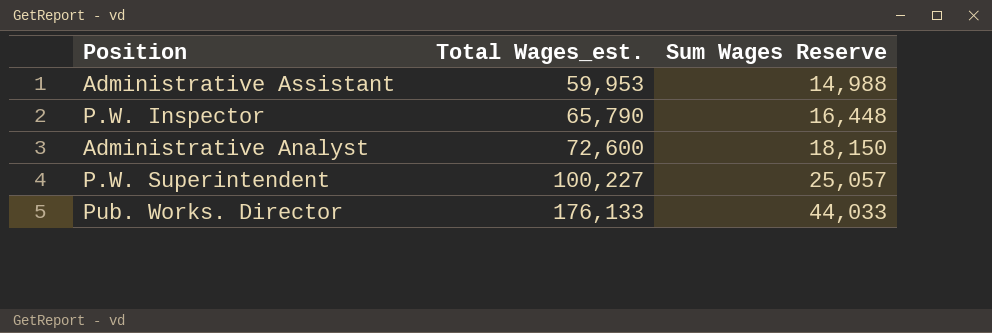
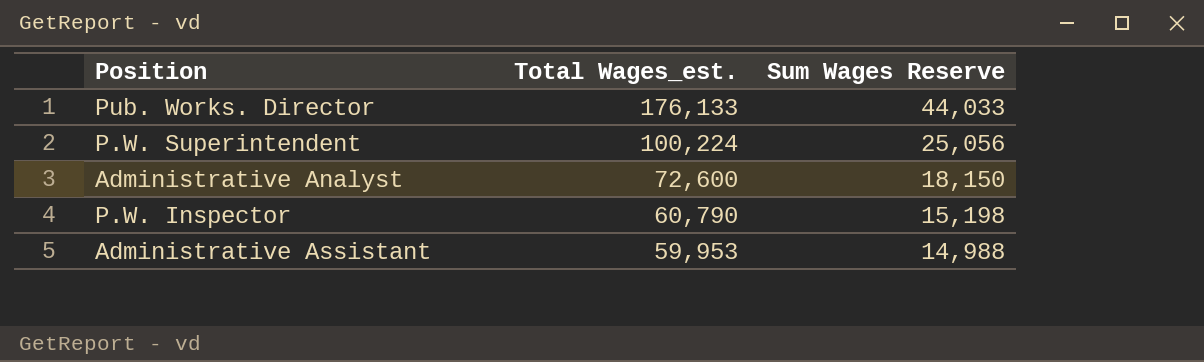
row order: Total Wages_est. ascending -> Total Wages_est. descending
P.W. Superintendent | Total Wages_est.: 100,227 -> 100,224
P.W. Superintendent | Sum Wages Reserve: 25,057 -> 25,056
P.W. Inspector | Total Wages_est.: 65,790 -> 60,790
P.W. Inspector | Sum Wages Reserve: 16,448 -> 15,198

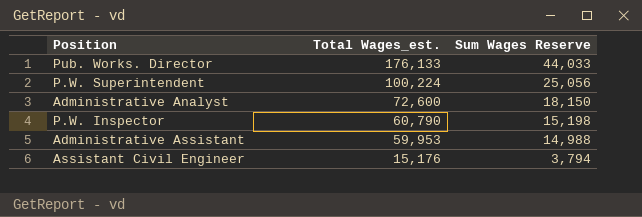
row Assistant Civil Engineer: none -> 15,176 | 3,794

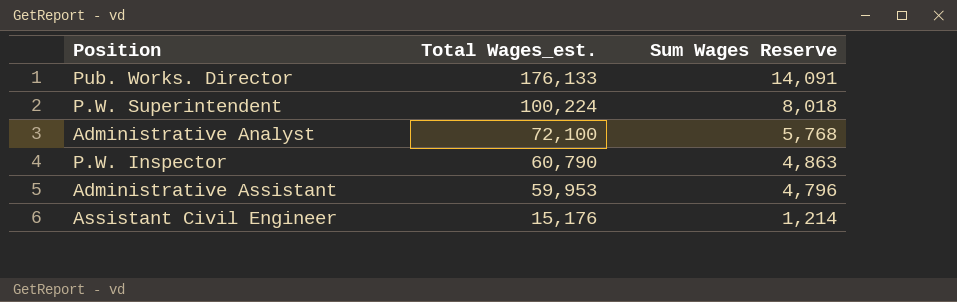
column Sum Wages Reserve | formula: [Total Wages_est.] * 0.25 -> [Total Wages_est.] * 0.08
Administrative Analyst | Total Wages_est.: 72,600 -> 72,100

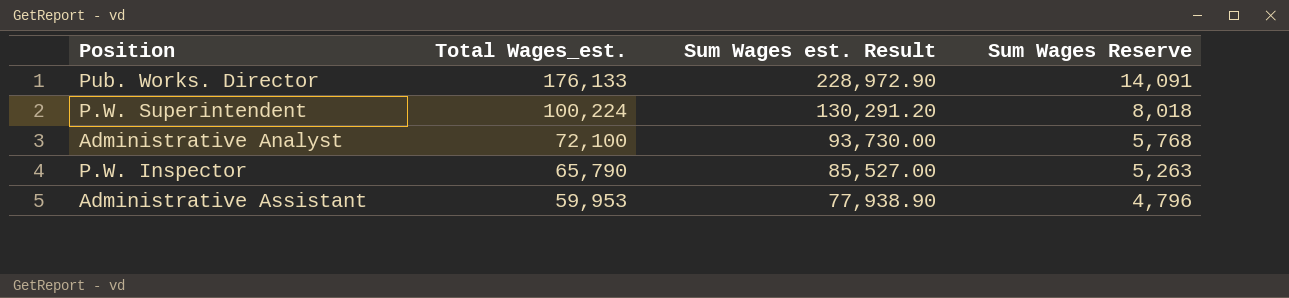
column Sum Wages est. Result | formula: none -> [Total Wages_est.] * 1.3
row Assistant Civil Engineer: 15,176 | 1,214 -> none
P.W. Inspector | Total Wages_est.: 60,790 -> 65,790
P.W. Inspector | Sum Wages Reserve: 4,863 -> 5,263

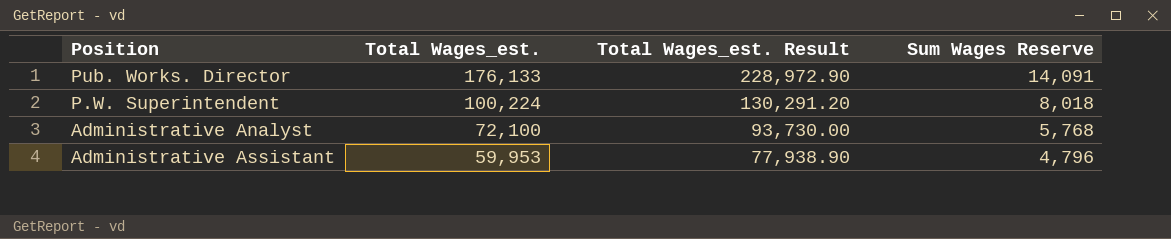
column name: Sum Wages est. Result -> Total Wages_est. Result
row P.W. Inspector: 65,790 | 85,527.00 | 5,263 -> none

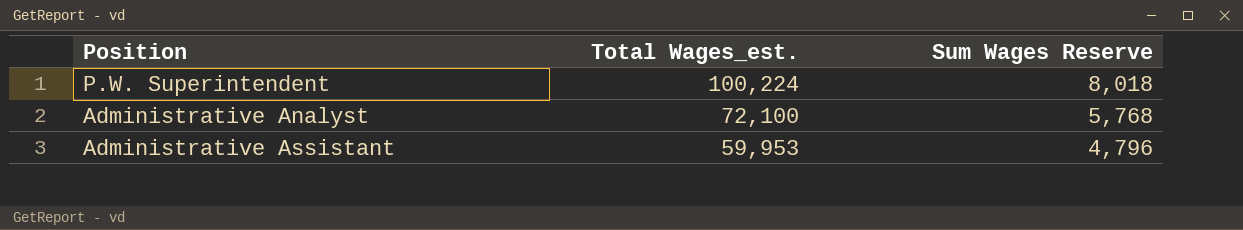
column Total Wages_est. Result | formula: [Total Wages_est.] * 1.3 -> none
row Pub. Works. Director: 176,133 | 228,972.90 | 14,091 -> none

